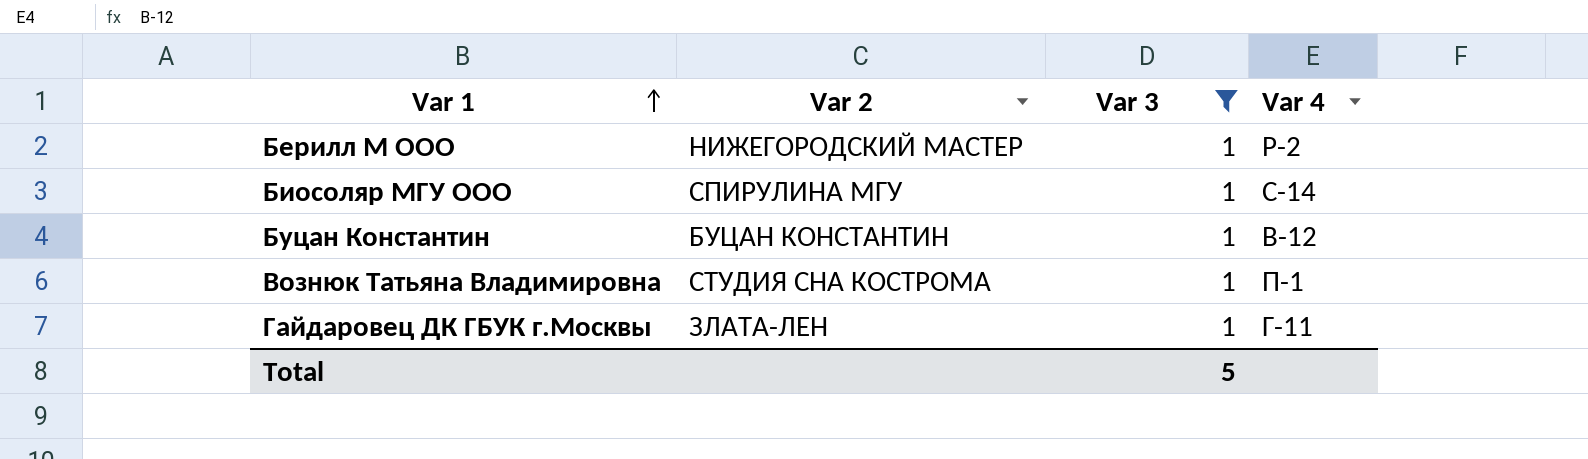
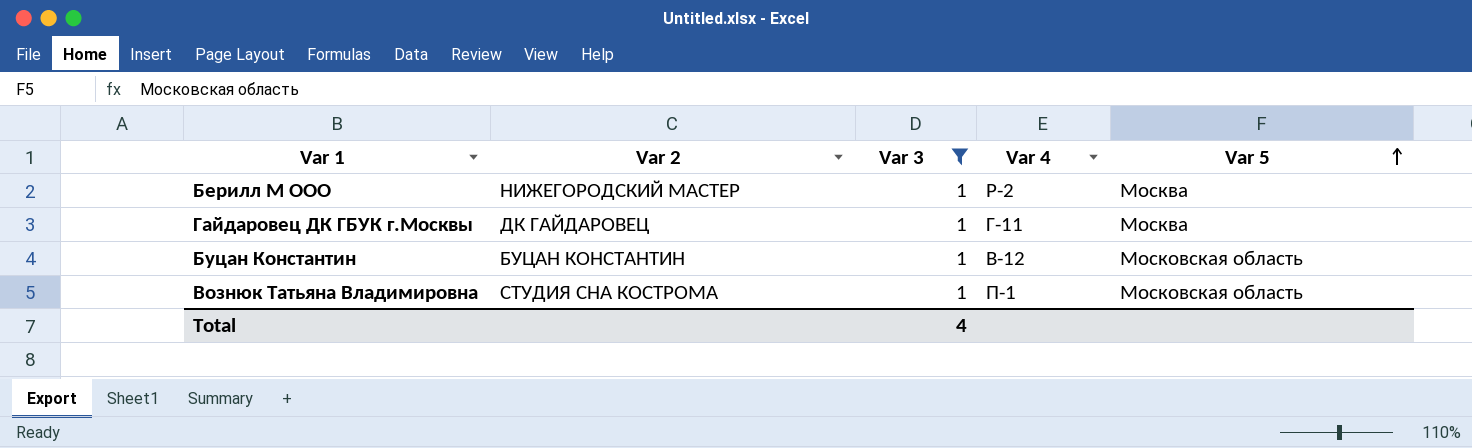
row order: Var 1 ascending -> Var 5 ascending
column Var 5 | position: none -> 5
row Биосоляр МГУ ООО: СПИРУЛИНА МГУ | 1 | С-14 -> none
Гайдаровец ДК ГБУК г.Москвы | Var 2: ЗЛАТА-ЛЕН -> ДК ГАЙДАРОВЕЦ
Total | Var 3: 5 -> 4

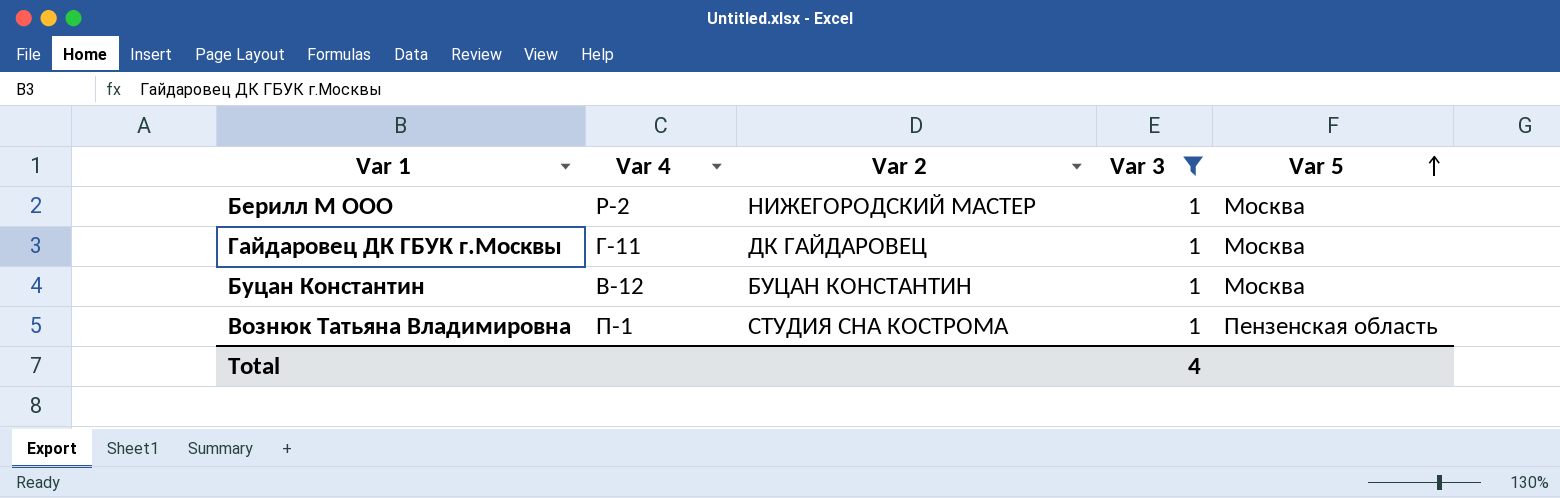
column Var 4 | position: 4 -> 2
Буцан Константин | Var 5: Московская область -> Москва
Вознюк Татьяна Владимировна | Var 5: Московская область -> Пензенская область

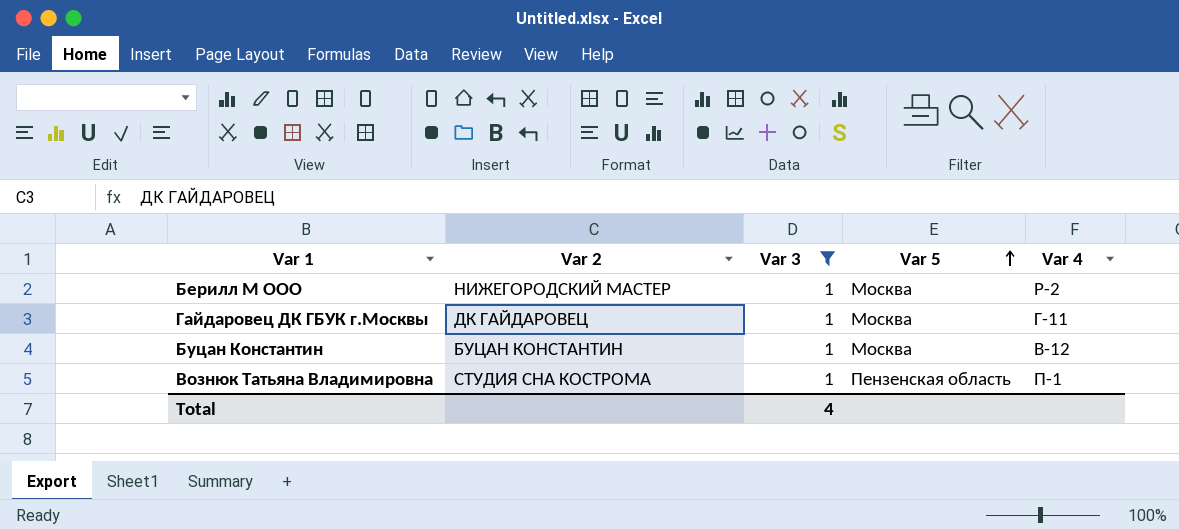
column Var 4 | position: 2 -> 5

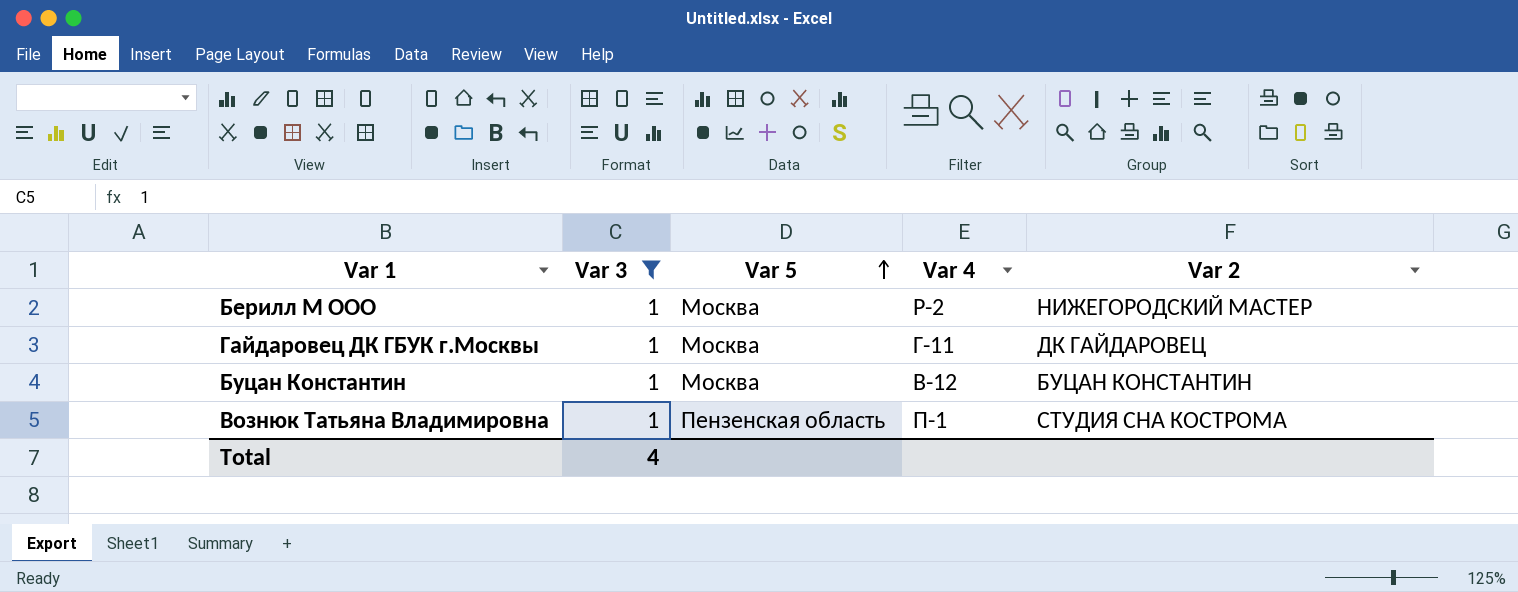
column Var 2 | position: 2 -> 5

